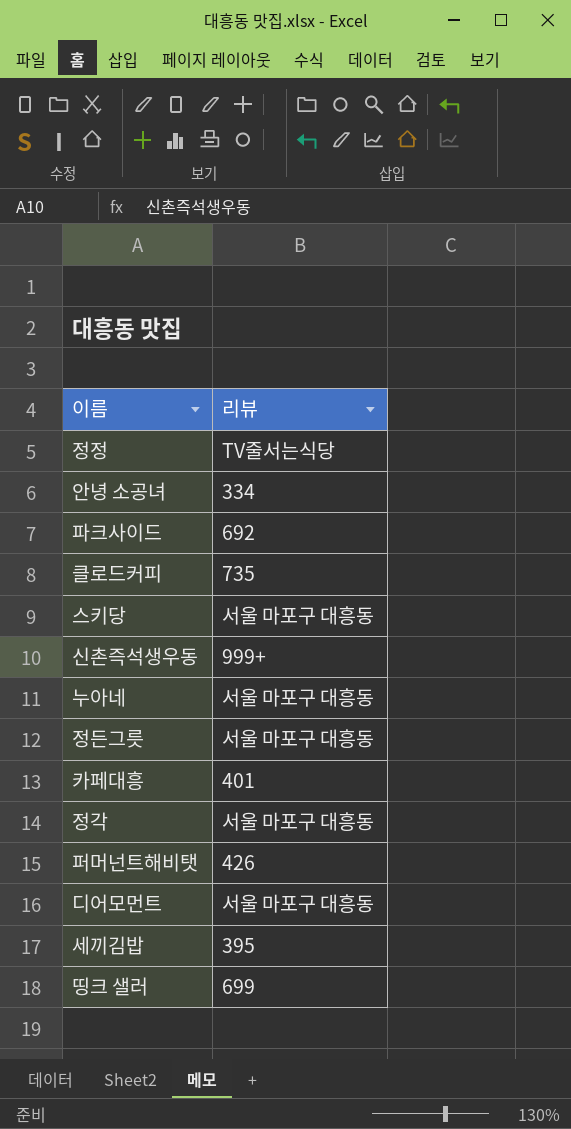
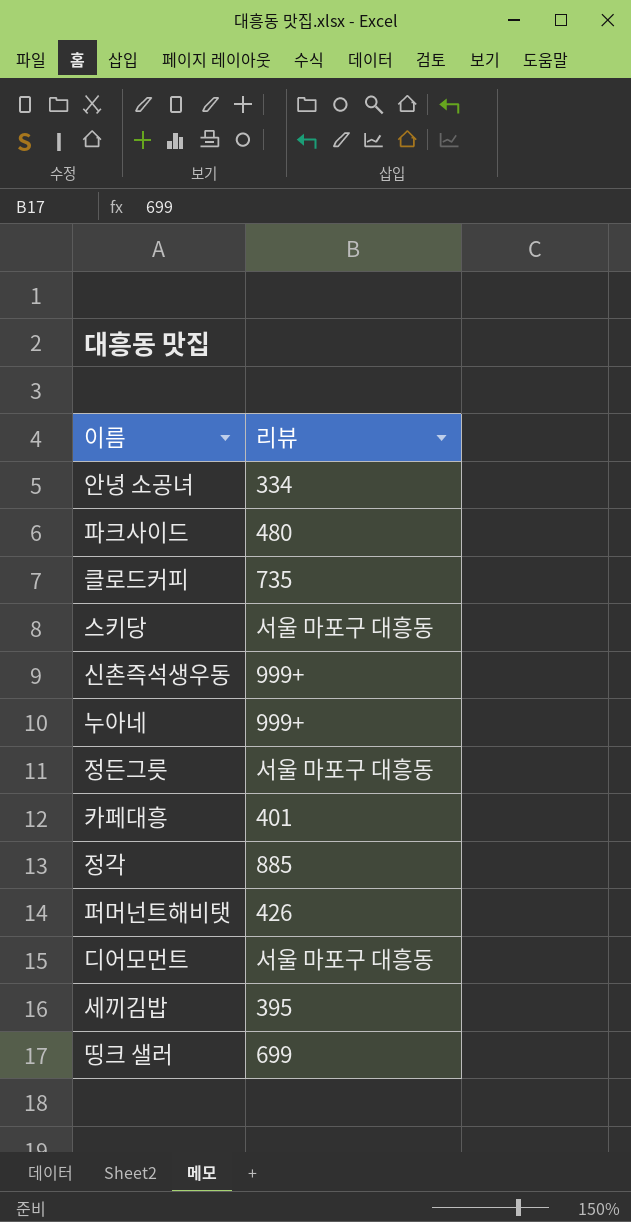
row 정정: TV줄서는식당 -> none
파크사이드 | 리뷰: 692 -> 480
누아네 | 리뷰: 서울 마포구 대흥동 -> 999+
정각 | 리뷰: 서울 마포구 대흥동 -> 885

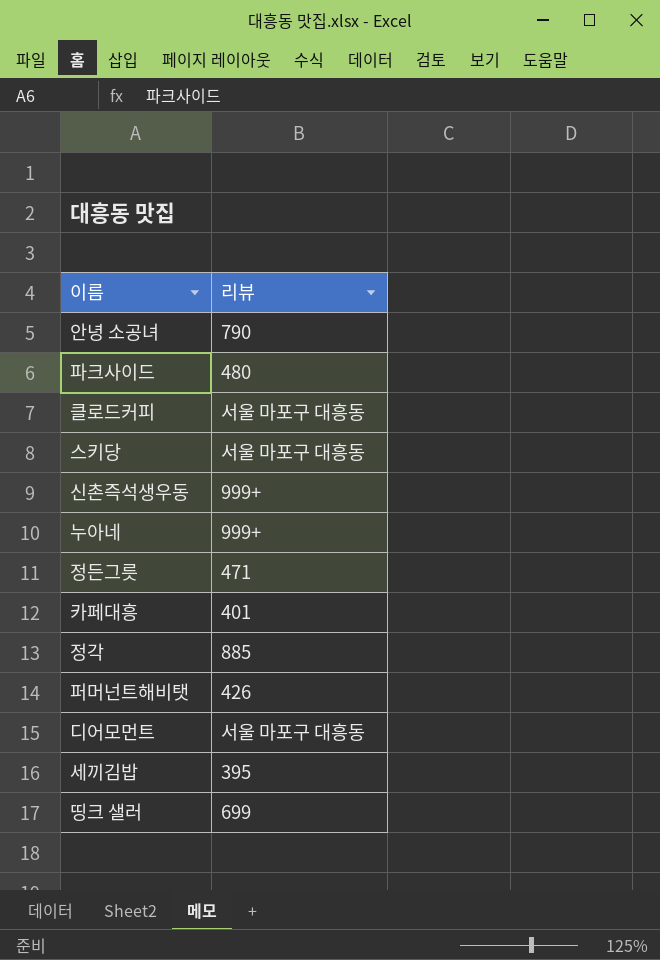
안녕 소공녀 | 리뷰: 334 -> 790
클로드커피 | 리뷰: 735 -> 서울 마포구 대흥동
정든그릇 | 리뷰: 서울 마포구 대흥동 -> 471

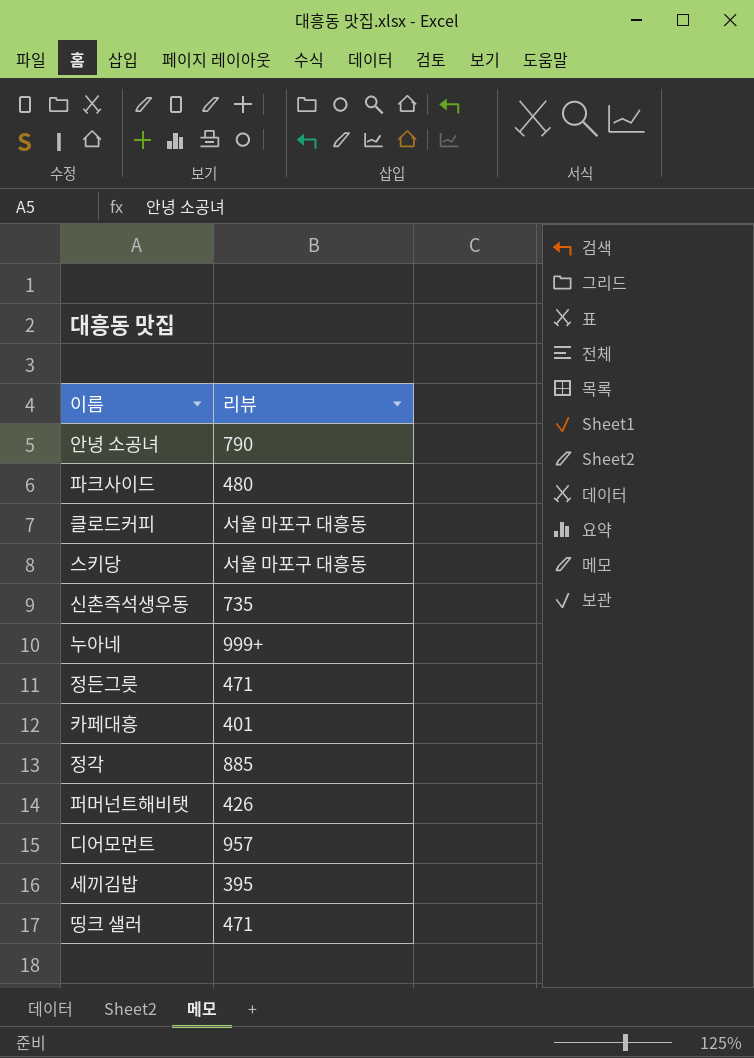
신촌즉석생우동 | 리뷰: 999+ -> 735
디어모먼트 | 리뷰: 서울 마포구 대흥동 -> 957
띵크 샐러 | 리뷰: 699 -> 471

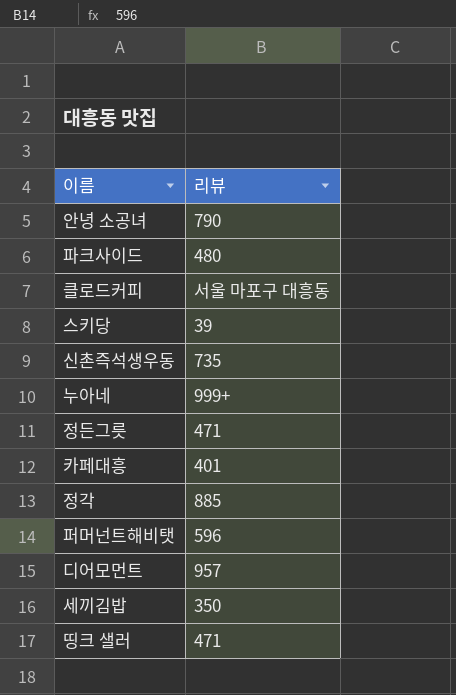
스키당 | 리뷰: 서울 마포구 대흥동 -> 39
퍼머넌트해비탯 | 리뷰: 426 -> 596
세끼김밥 | 리뷰: 395 -> 350

